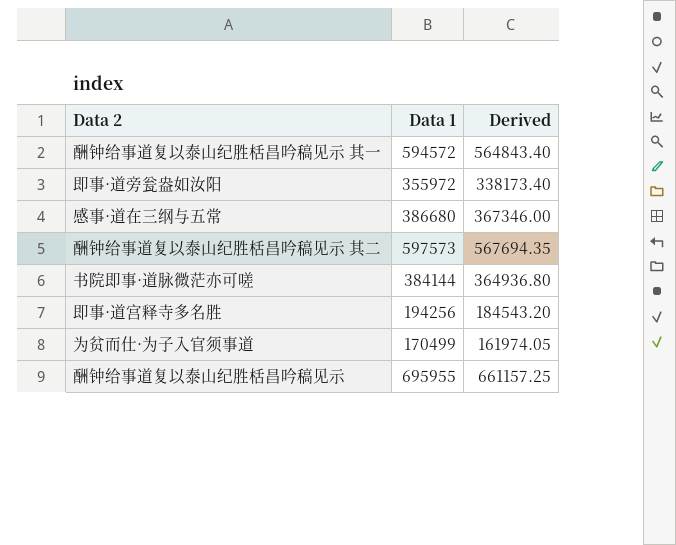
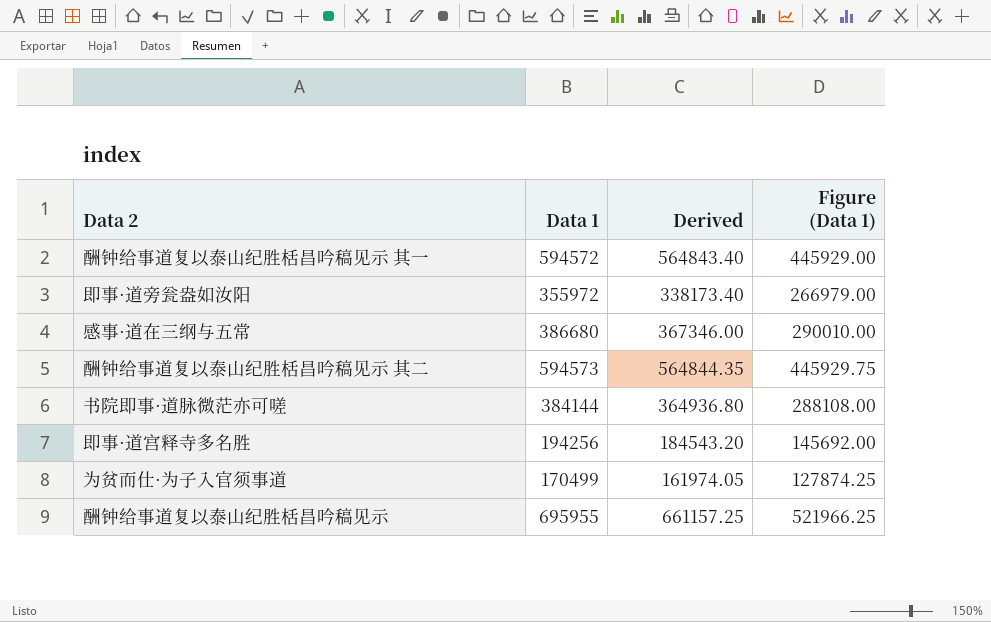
column Figure (Data 1) | formula: none -> [Data 1] * 0.75
酬钟给事道复以泰山纪胜栝昌吟稿见示 其二 | Data 1: 597573 -> 594573
酬钟给事道复以泰山纪胜栝昌吟稿见示 其二 | Derived: 567694.35 -> 564844.35

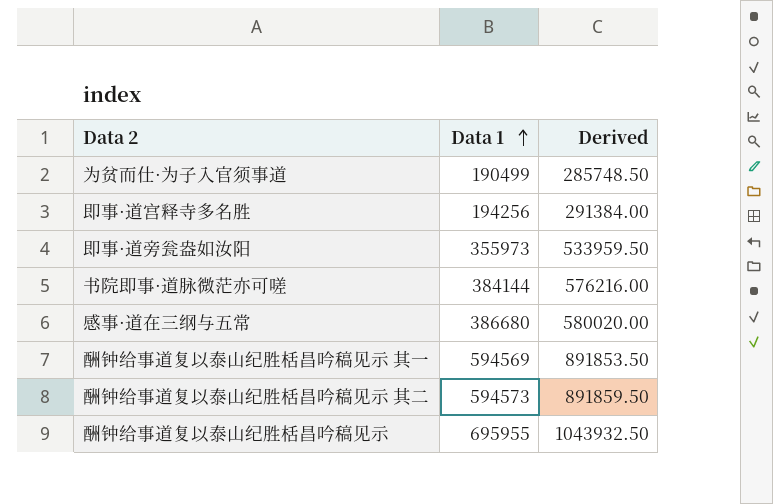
row order: none -> Data 1 ascending
column Figure (Data 1) | formula: [Data 1] * 0.75 -> none
column Derived | formula: [Data 1] * 0.95 -> [Data 1] * 1.5
为贫而仕·为子入官须事道 | Data 1: 170499 -> 190499
即事·道旁瓮盎如汝阳 | Data 1: 355972 -> 355973
酬钟给事道复以泰山纪胜栝昌吟稿见示 其一 | Data 1: 594572 -> 594569

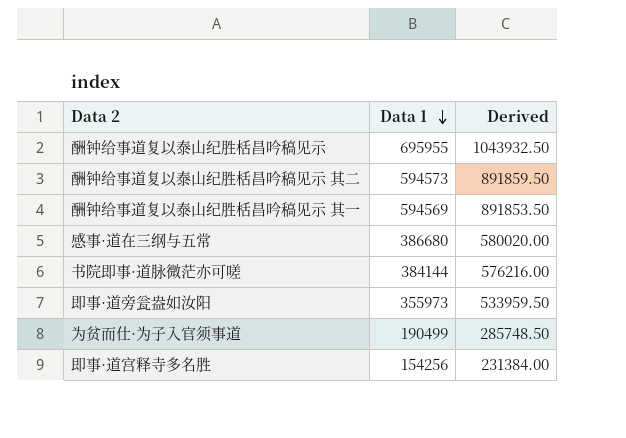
row order: Data 1 ascending -> Data 1 descending
即事·道宫释寺多名胜 | Data 1: 194256 -> 154256
即事·道宫释寺多名胜 | Derived: 291384.00 -> 231384.00

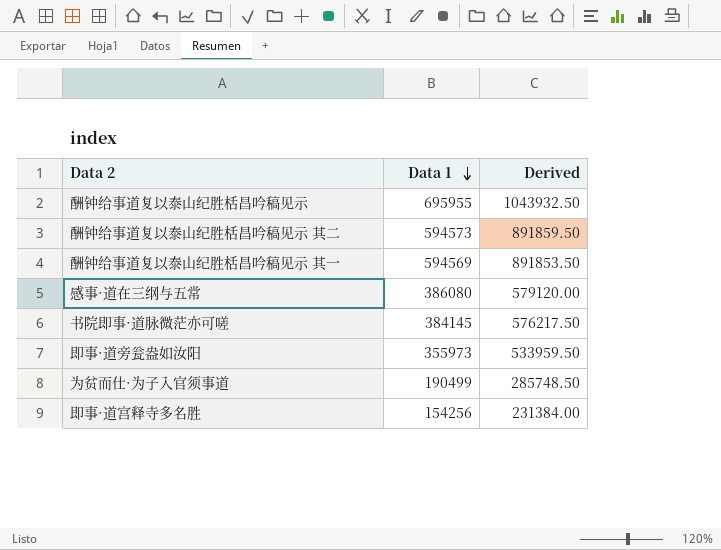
感事·道在三纲与五常 | Data 1: 386680 -> 386080
感事·道在三纲与五常 | Derived: 580020.00 -> 579120.00
书院即事·道脉微茫亦可嗟 | Data 1: 384144 -> 384145
书院即事·道脉微茫亦可嗟 | Derived: 576216.00 -> 576217.50

